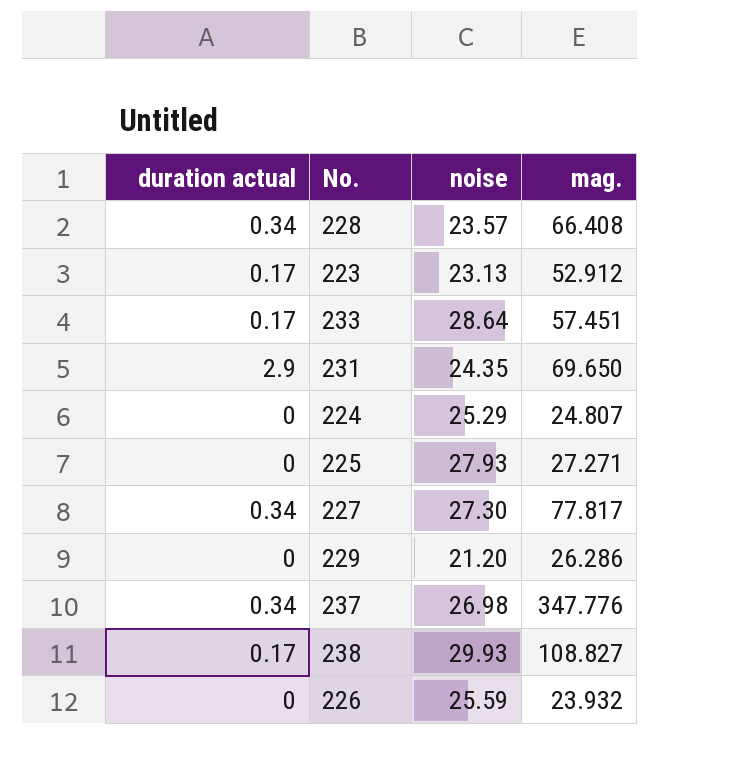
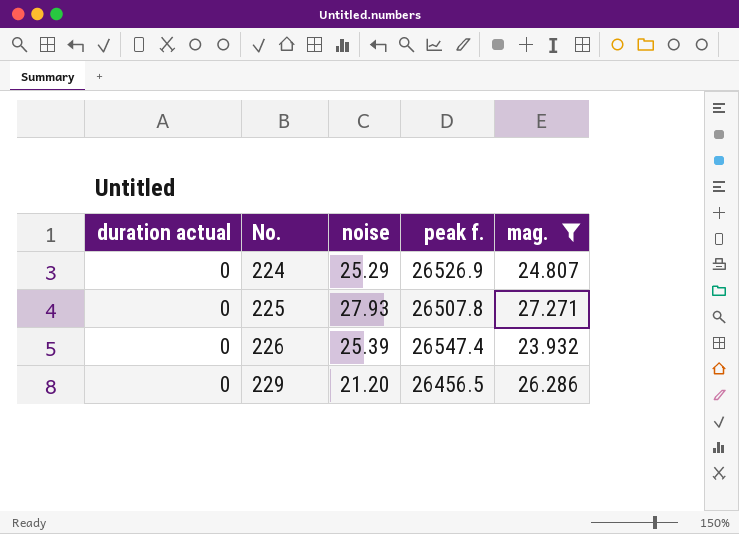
filter: none -> mag. <= 27.271
row order: none -> No. ascending
column peak f. | position: none -> 4
226 | noise: 25.59 -> 25.39

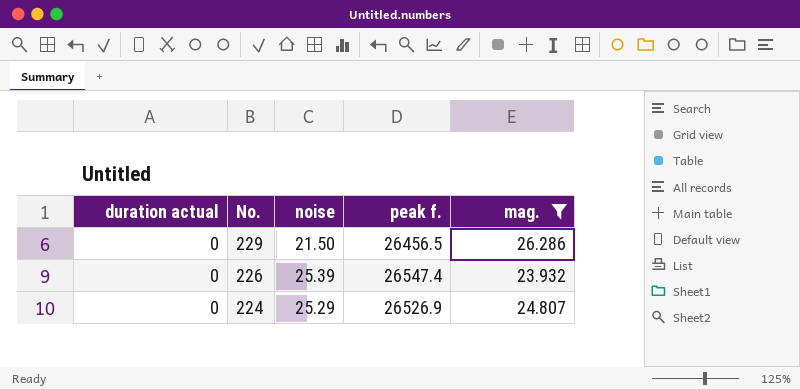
row order: No. ascending -> No. descending
row 225: 0 | 27.93 | 26507.8 | 27.271 -> none
229 | noise: 21.20 -> 21.50

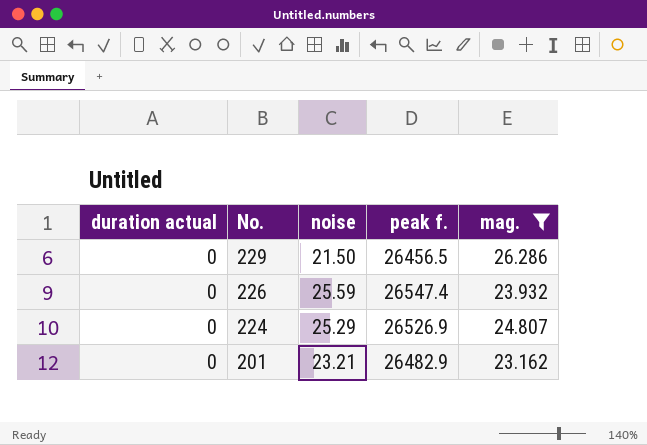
226 | noise: 25.39 -> 25.59
row 201: none -> 0 | 23.21 | 26482.9 | 23.162

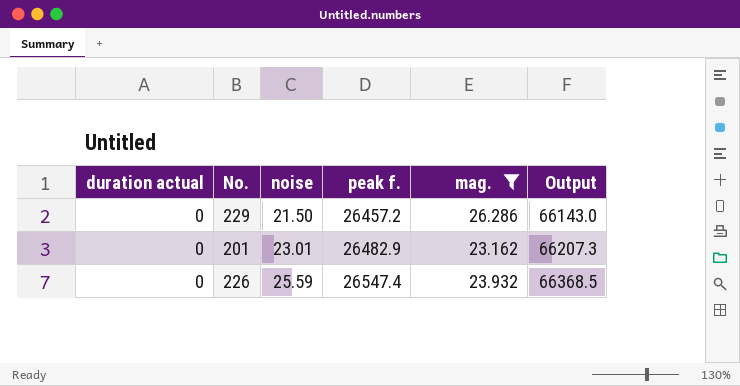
row order: No. descending -> noise ascending
column Output | formula: none -> [peak f.] * 2.5
row 224: 0 | 25.29 | 26526.9 | 24.807 -> none
229 | peak f.: 26456.5 -> 26457.2
201 | noise: 23.21 -> 23.01

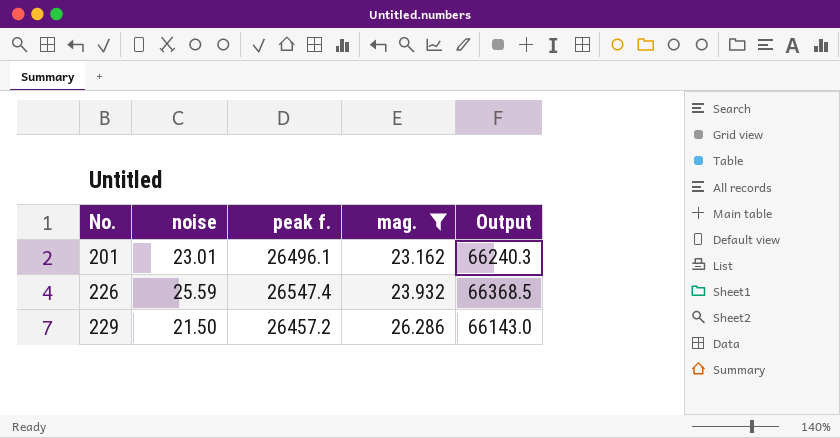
row order: noise ascending -> No. ascending
column duration actual | position: 1 -> none
201 | peak f.: 26482.9 -> 26496.1
201 | Output: 66207.3 -> 66240.3

